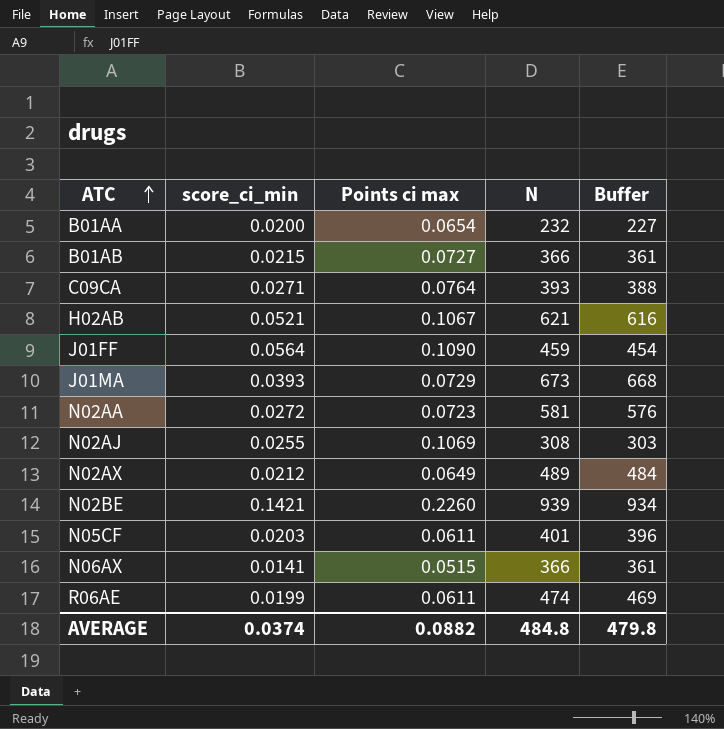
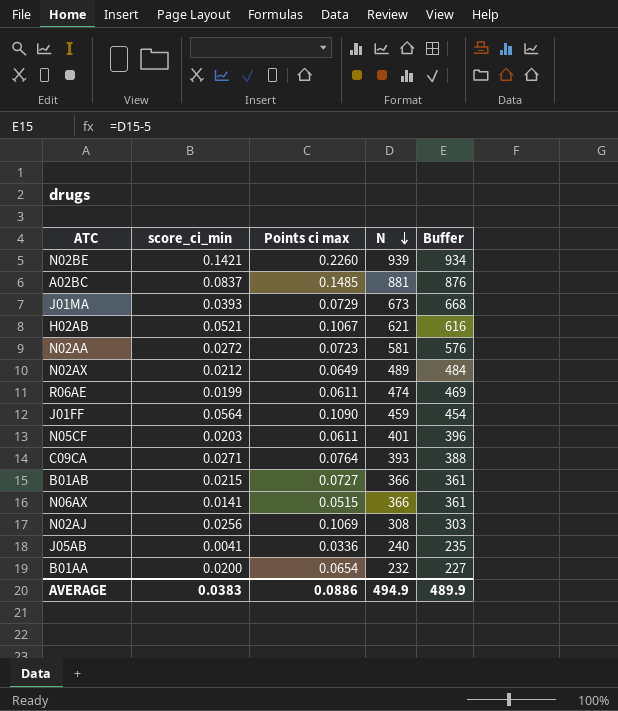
row order: ATC ascending -> N descending
row A02BC: none -> 0.0837 | 0.1485 | 881 | 876
N02AJ | score_ci_min: 0.0255 -> 0.0256
row J05AB: none -> 0.0041 | 0.0336 | 240 | 235
AVERAGE | score_ci_min: 0.0374 -> 0.0383
AVERAGE | Points ci max: 0.0882 -> 0.0886
AVERAGE | N: 484.8 -> 494.9
AVERAGE | Buffer: 479.8 -> 489.9

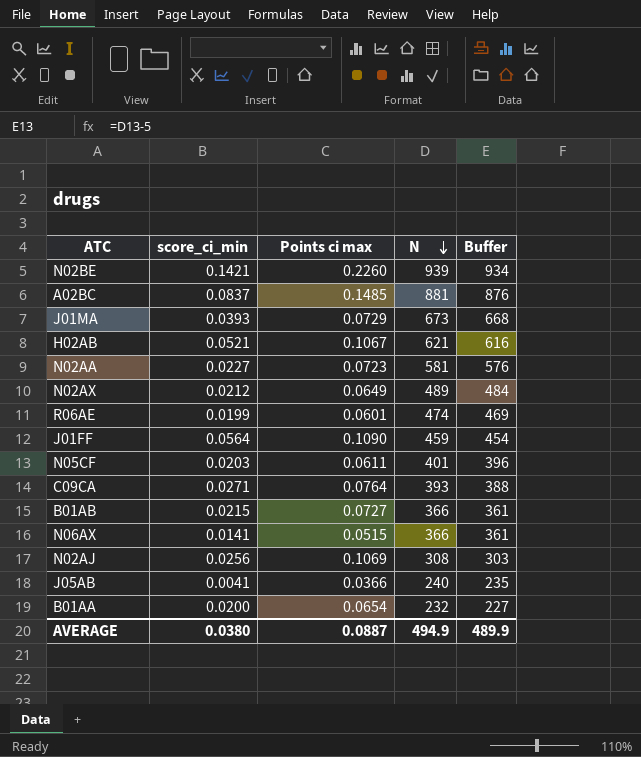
N02AA | score_ci_min: 0.0272 -> 0.0227
R06AE | Points ci max: 0.0611 -> 0.0601
J05AB | Points ci max: 0.0336 -> 0.0366
AVERAGE | score_ci_min: 0.0383 -> 0.0380
AVERAGE | Points ci max: 0.0886 -> 0.0887

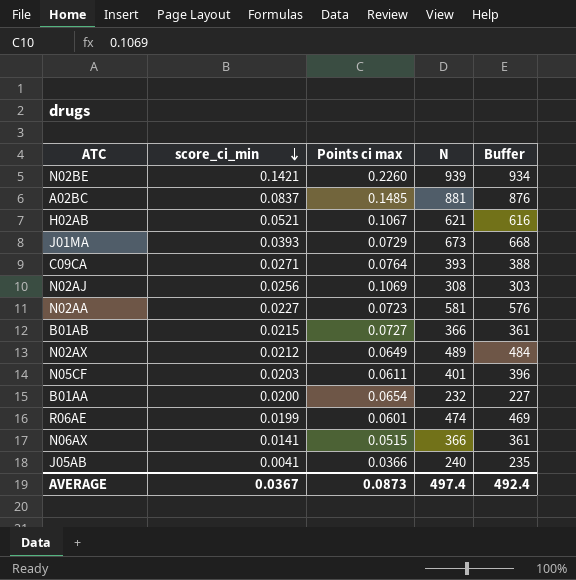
row order: N descending -> score_ci_min descending
row J01FF: 0.0564 | 0.1090 | 459 | 454 -> none
AVERAGE | score_ci_min: 0.0380 -> 0.0367
AVERAGE | Points ci max: 0.0887 -> 0.0873
AVERAGE | N: 494.9 -> 497.4
AVERAGE | Buffer: 489.9 -> 492.4

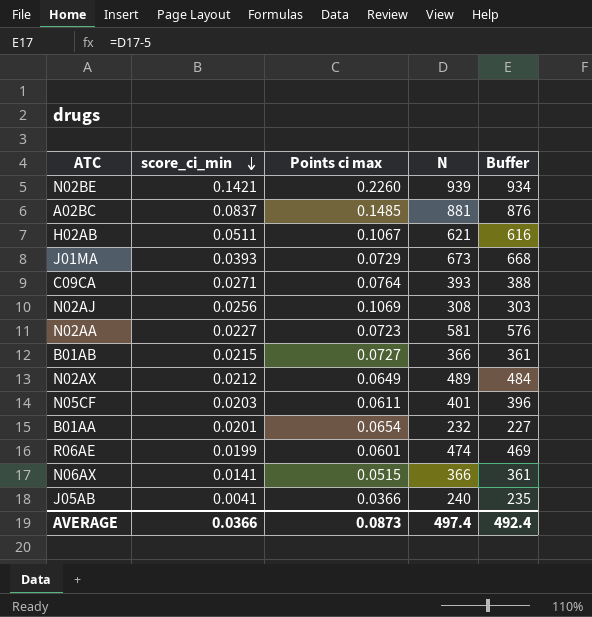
H02AB | score_ci_min: 0.0521 -> 0.0511
B01AA | score_ci_min: 0.0200 -> 0.0201
AVERAGE | score_ci_min: 0.0367 -> 0.0366

